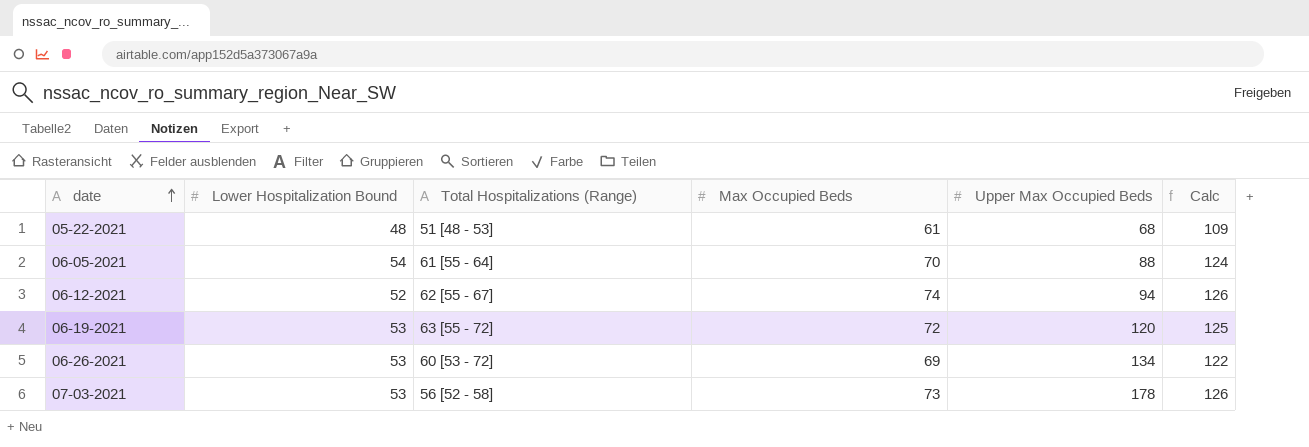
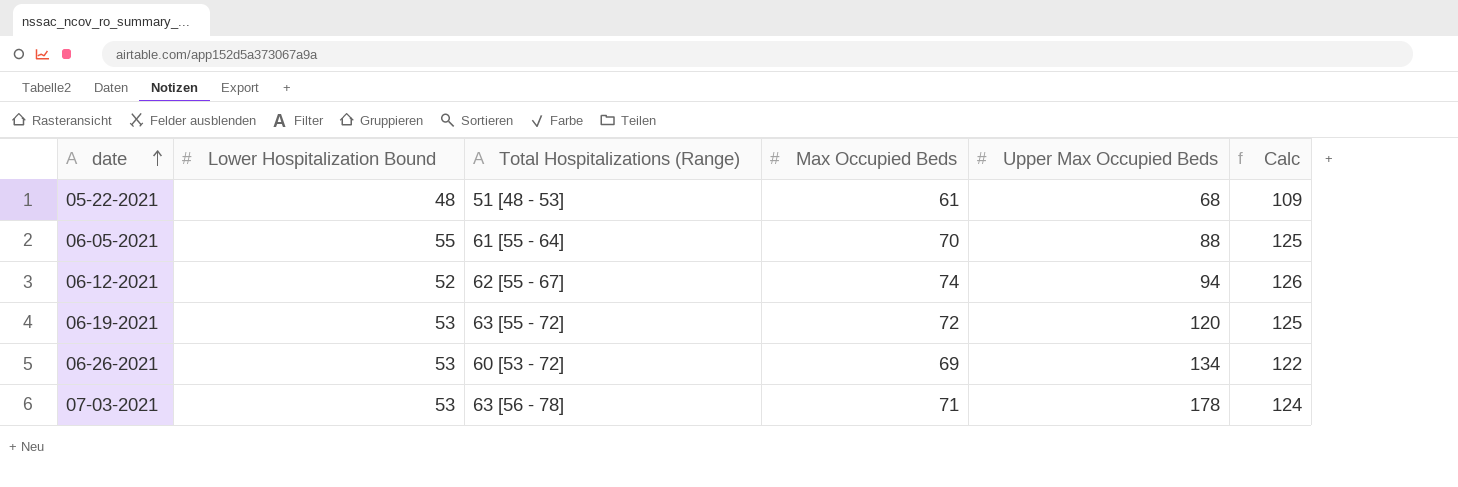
06-05-2021 | Lower Hospitalization Bound: 54 -> 55
06-05-2021 | Calc: 124 -> 125
07-03-2021 | Total Hospitalizations (Range): 56 [52 - 58] -> 63 [56 - 78]
07-03-2021 | Max Occupied Beds: 73 -> 71
07-03-2021 | Calc: 126 -> 124

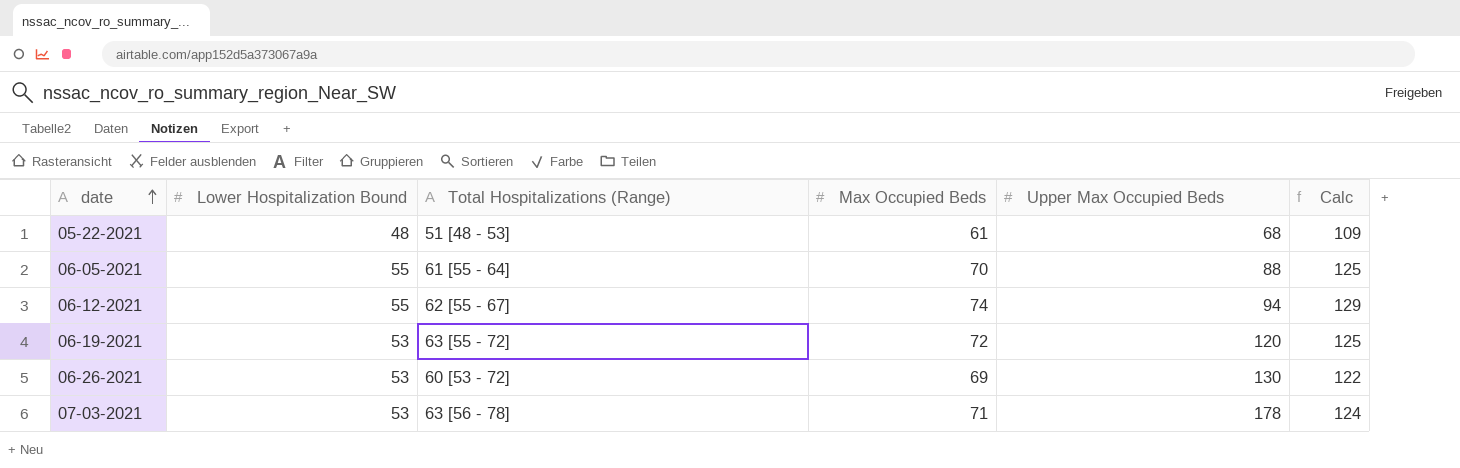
06-12-2021 | Lower Hospitalization Bound: 52 -> 55
06-12-2021 | Calc: 126 -> 129
06-26-2021 | Upper Max Occupied Beds: 134 -> 130

